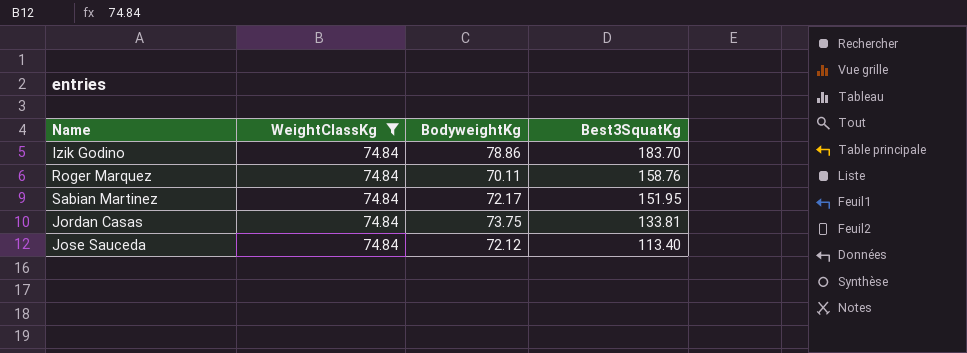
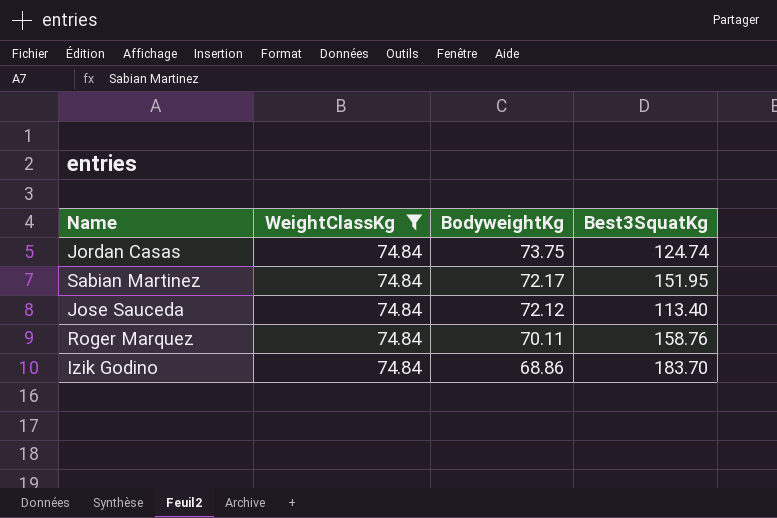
row order: Best3SquatKg descending -> BodyweightKg descending
Jordan Casas | Best3SquatKg: 133.81 -> 124.74
Izik Godino | BodyweightKg: 78.86 -> 68.86

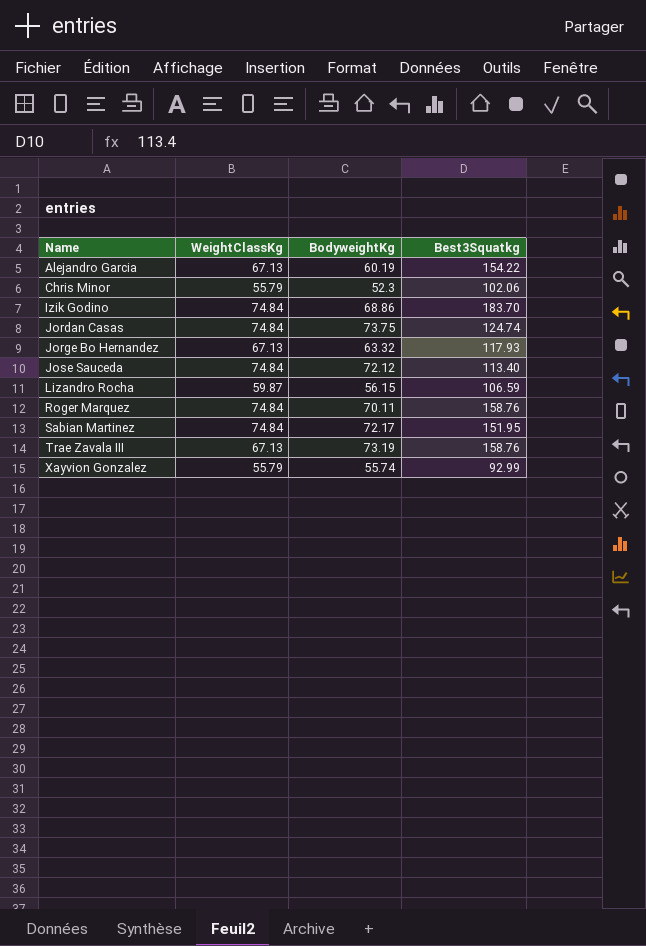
filter: WeightClassKg = 74.84 -> none
row order: BodyweightKg descending -> Name ascending
column name: Best3SquatKg -> Best3Squatkg

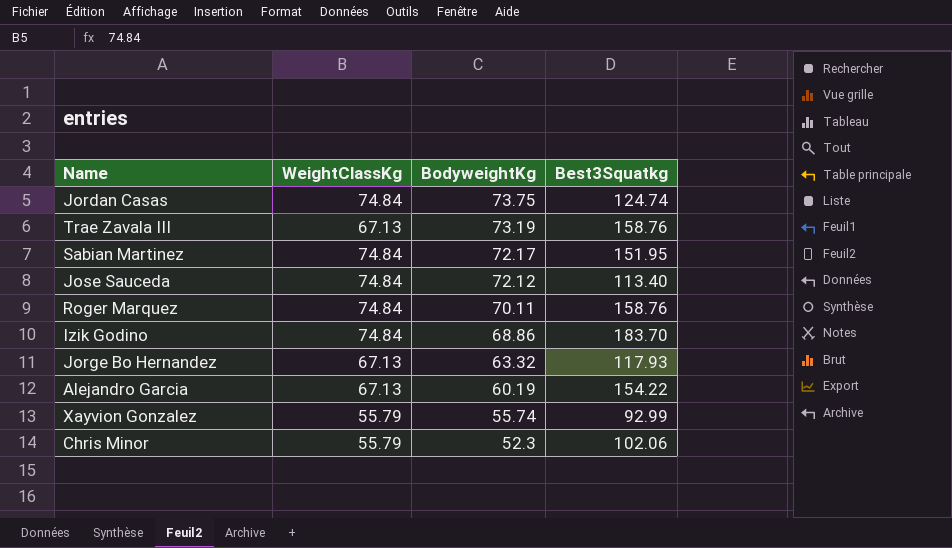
row order: Name ascending -> BodyweightKg descending
row Lizandro Rocha: 59.87 | 56.15 | 106.59 -> none

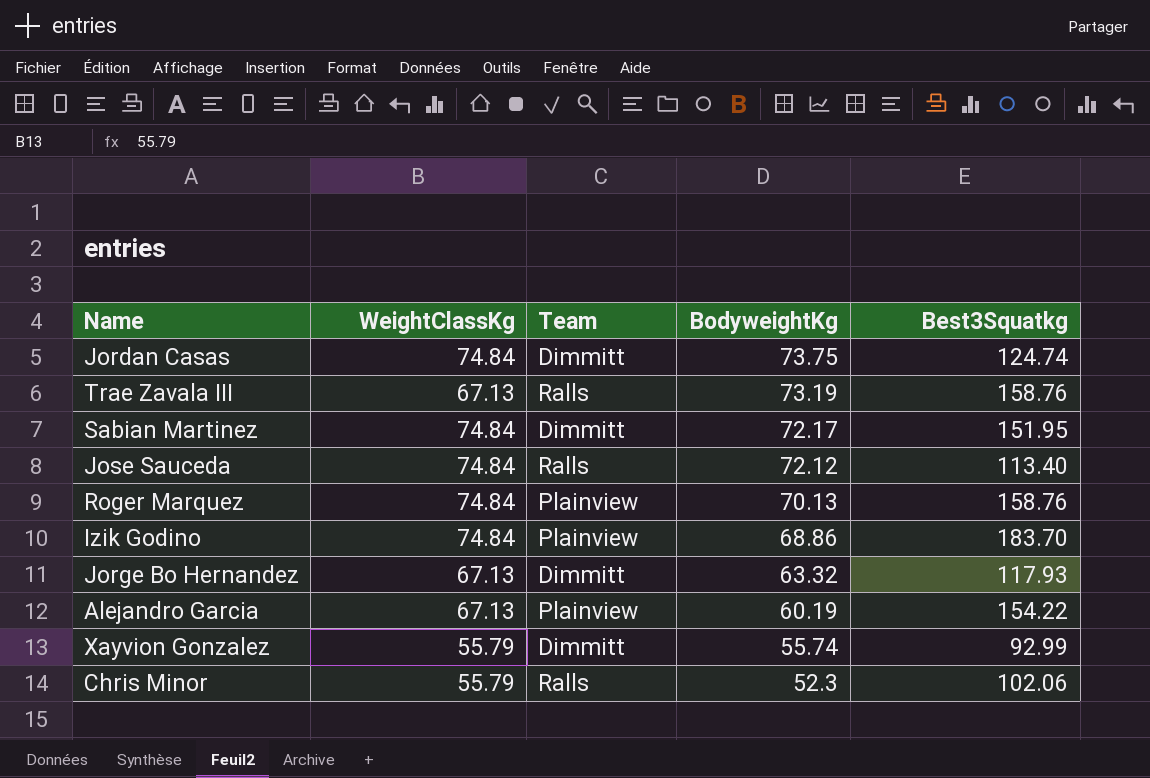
column Team | position: none -> 3
Roger Marquez | BodyweightKg: 70.11 -> 70.13

